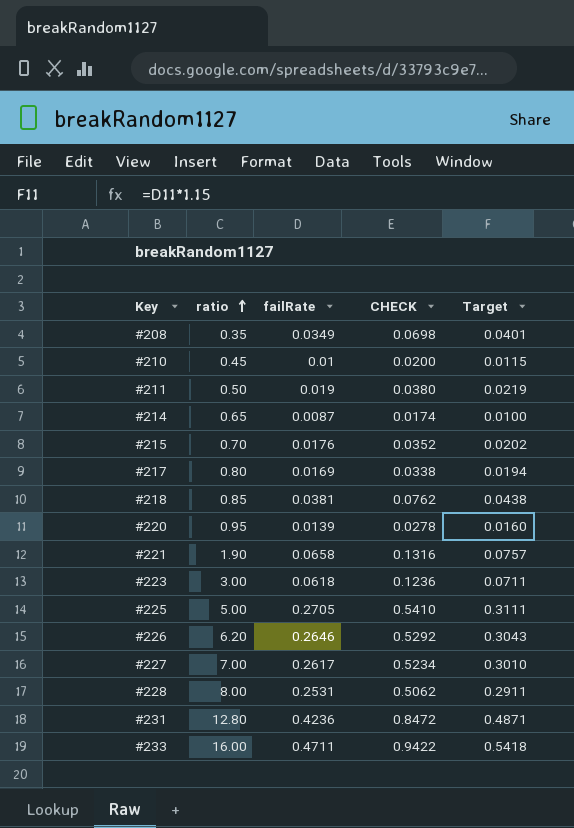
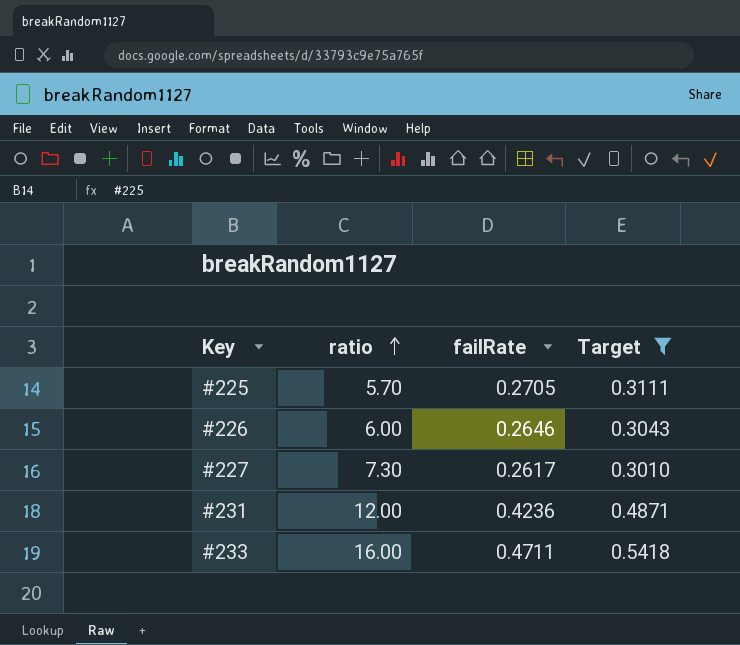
filter: none -> Target >= 0.3010
column CHECK | formula: [failRate] * 2 -> none
#225 | ratio: 5.00 -> 5.70
#226 | ratio: 6.20 -> 6.00
#227 | ratio: 7.00 -> 7.30
#231 | ratio: 12.80 -> 12.00

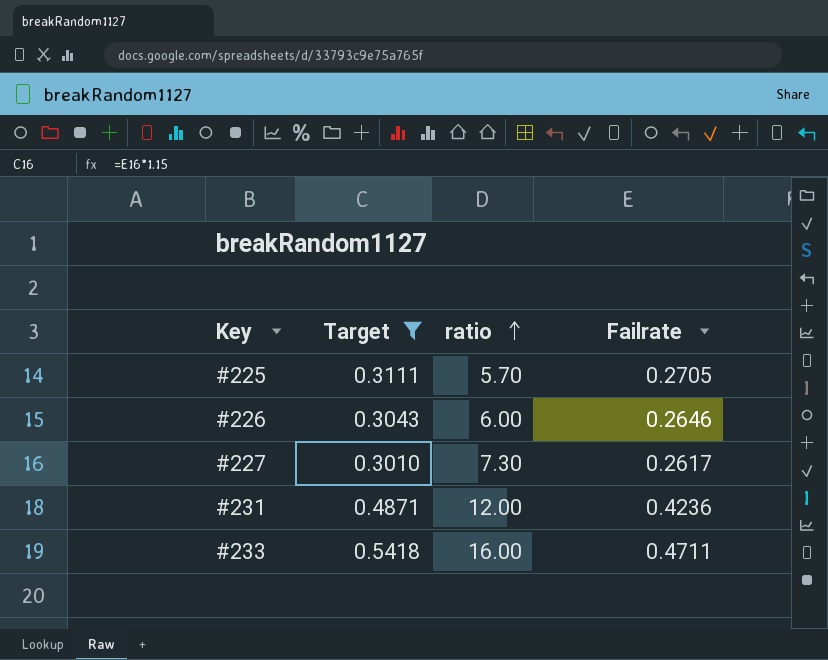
column Target | position: 4 -> 2
column name: failRate -> Failrate

